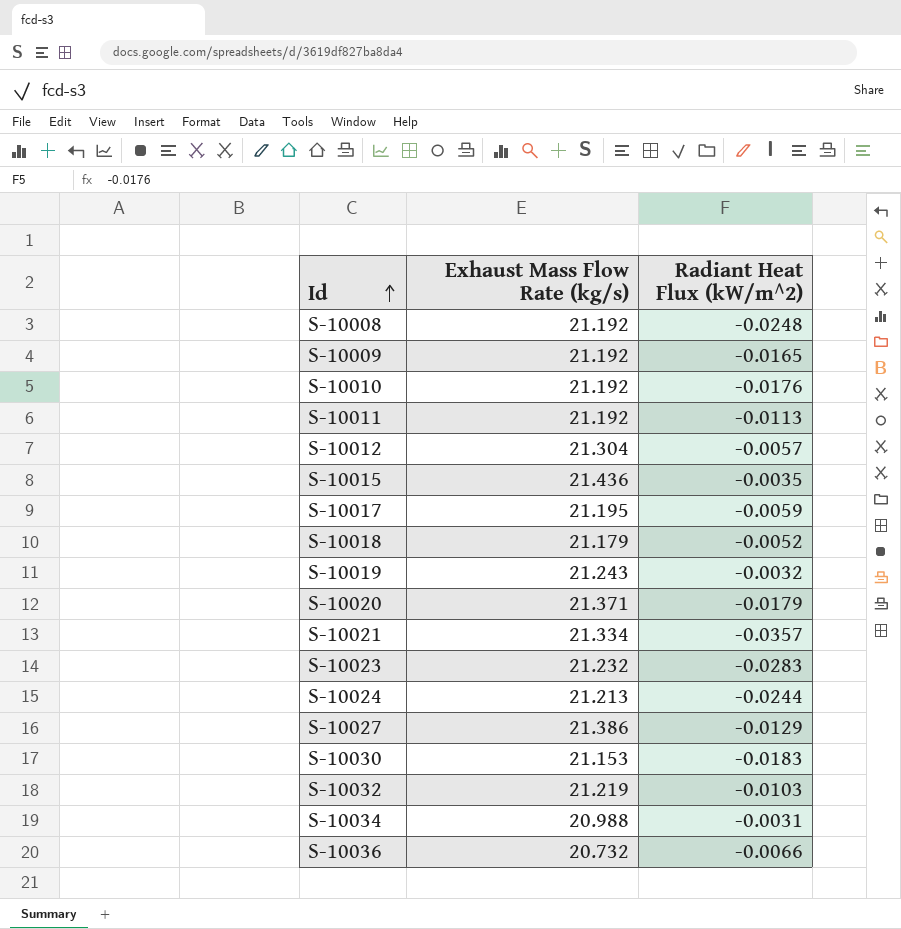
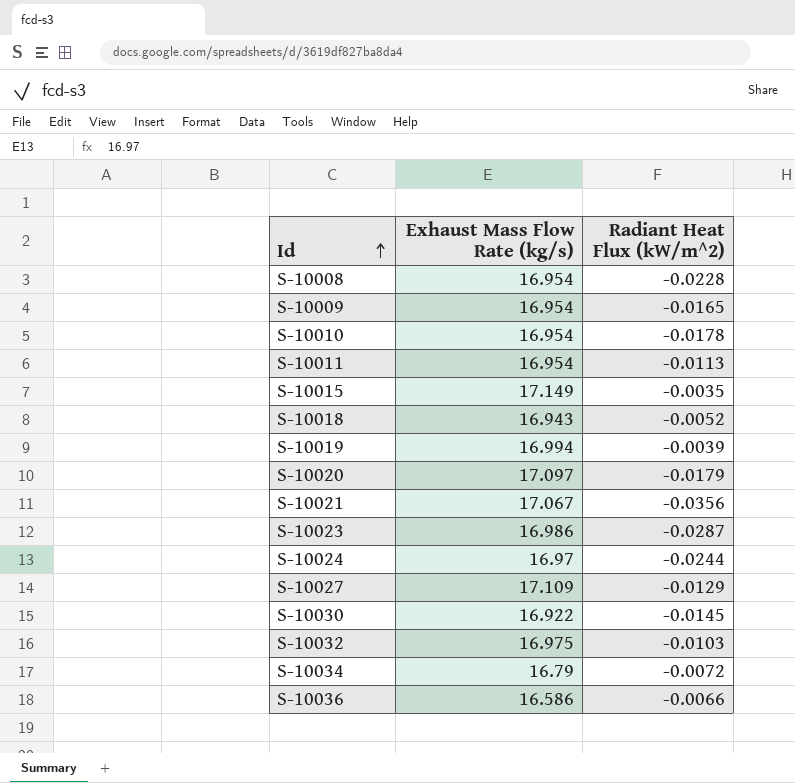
row S-10012: 21.304 | -0.0057 -> none
row S-10017: 21.195 | -0.0059 -> none
S-10008 | Exhaust Mass Flow Rate (kg/s): 21.192 -> 16.954
S-10008 | Radiant Heat Flux (kW/m^2): -0.0248 -> -0.0228
S-10009 | Exhaust Mass Flow Rate (kg/s): 21.192 -> 16.954
S-10010 | Exhaust Mass Flow Rate (kg/s): 21.192 -> 16.954
S-10010 | Radiant Heat Flux (kW/m^2): -0.0176 -> -0.0178
S-10011 | Exhaust Mass Flow Rate (kg/s): 21.192 -> 16.954
S-10015 | Exhaust Mass Flow Rate (kg/s): 21.436 -> 17.149
S-10018 | Exhaust Mass Flow Rate (kg/s): 21.179 -> 16.943
S-10019 | Exhaust Mass Flow Rate (kg/s): 21.243 -> 16.994
S-10019 | Radiant Heat Flux (kW/m^2): -0.0032 -> -0.0039
S-10020 | Exhaust Mass Flow Rate (kg/s): 21.371 -> 17.097
S-10021 | Exhaust Mass Flow Rate (kg/s): 21.334 -> 17.067
S-10021 | Radiant Heat Flux (kW/m^2): -0.0357 -> -0.0356
S-10023 | Exhaust Mass Flow Rate (kg/s): 21.232 -> 16.986
S-10023 | Radiant Heat Flux (kW/m^2): -0.0283 -> -0.0287
S-10024 | Exhaust Mass Flow Rate (kg/s): 21.213 -> 16.97
S-10027 | Exhaust Mass Flow Rate (kg/s): 21.386 -> 17.109
S-10030 | Exhaust Mass Flow Rate (kg/s): 21.153 -> 16.922
S-10030 | Radiant Heat Flux (kW/m^2): -0.0183 -> -0.0145
S-10032 | Exhaust Mass Flow Rate (kg/s): 21.219 -> 16.975
S-10034 | Exhaust Mass Flow Rate (kg/s): 20.988 -> 16.79
S-10034 | Radiant Heat Flux (kW/m^2): -0.0031 -> -0.0072
S-10036 | Exhaust Mass Flow Rate (kg/s): 20.732 -> 16.586

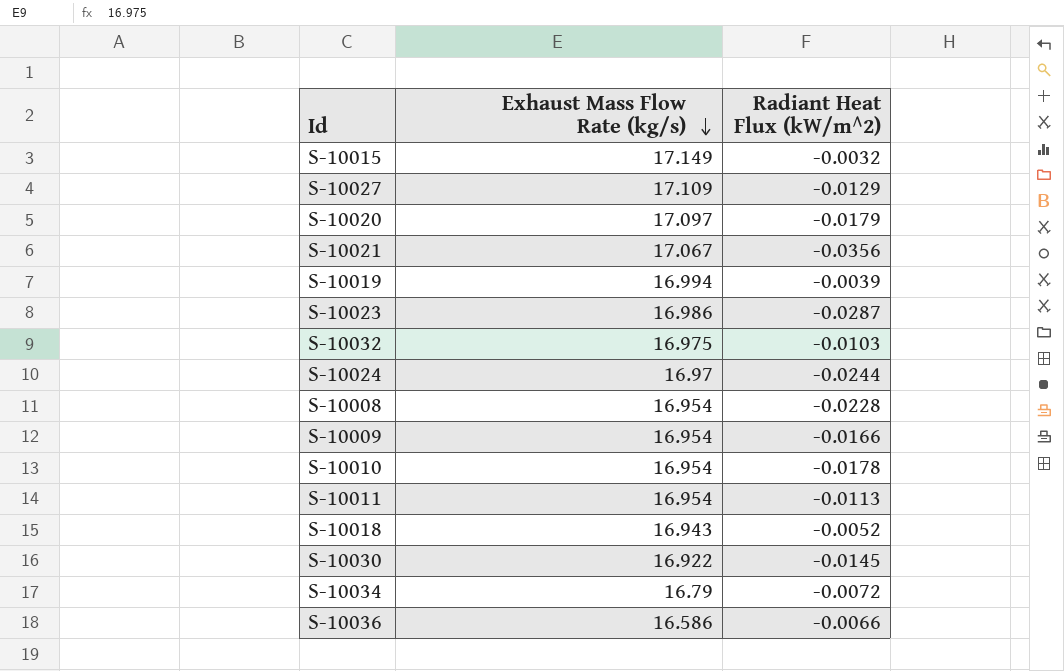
row order: Id ascending -> Exhaust Mass Flow Rate (kg/s) descending
S-10015 | Radiant Heat Flux (kW/m^2): -0.0035 -> -0.0032
S-10009 | Radiant Heat Flux (kW/m^2): -0.0165 -> -0.0166

